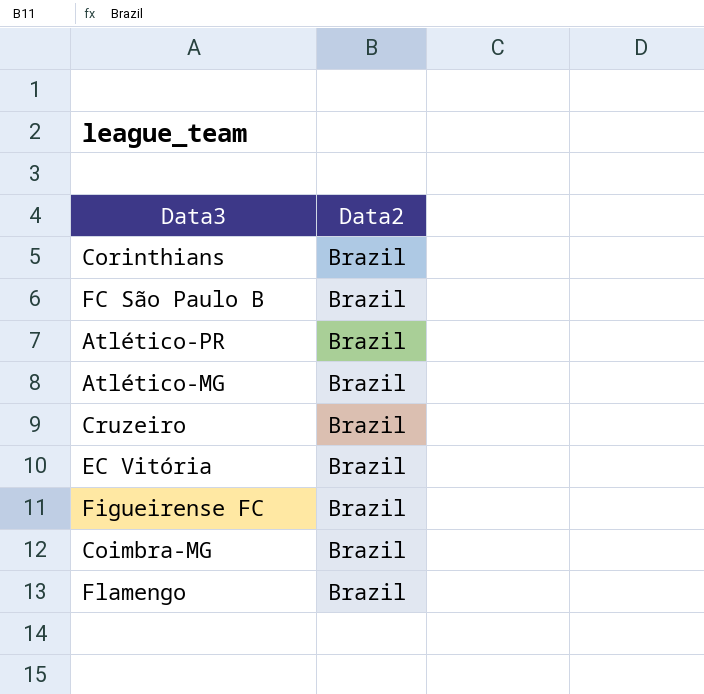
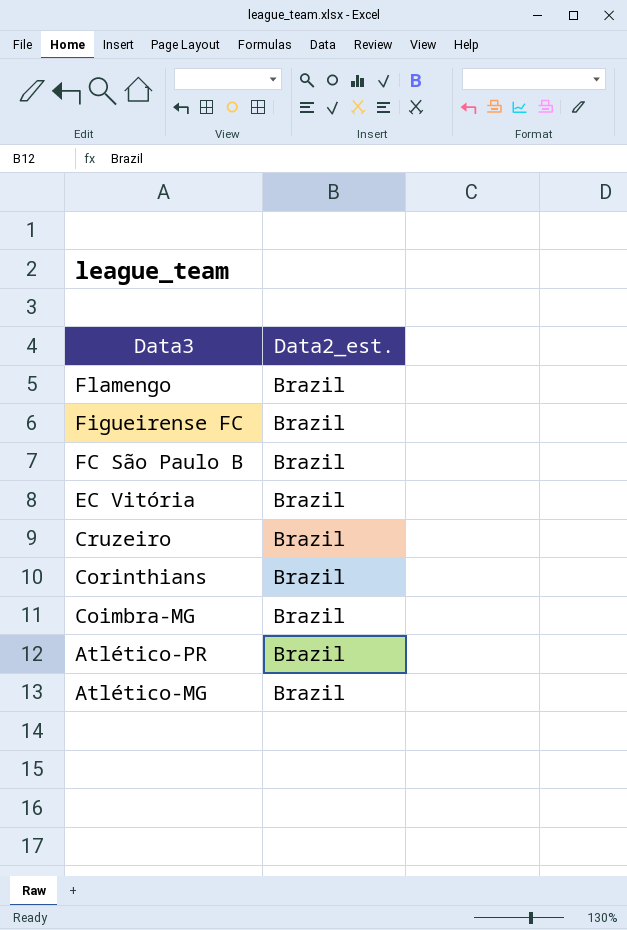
row order: none -> Data3 descending
column name: Data2 -> Data2_est.

